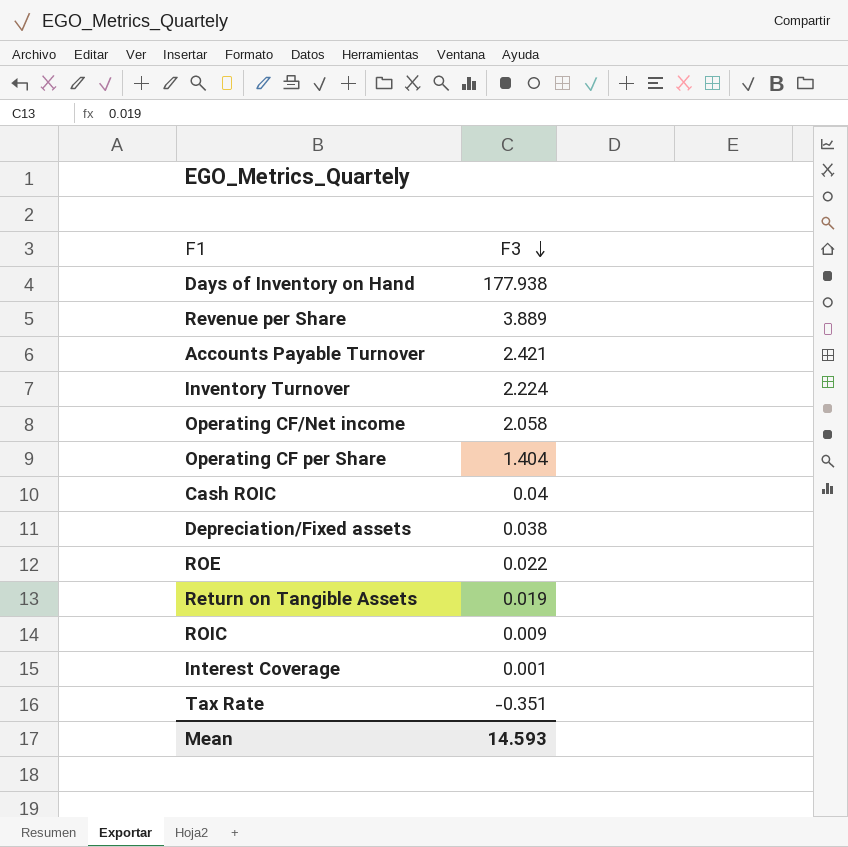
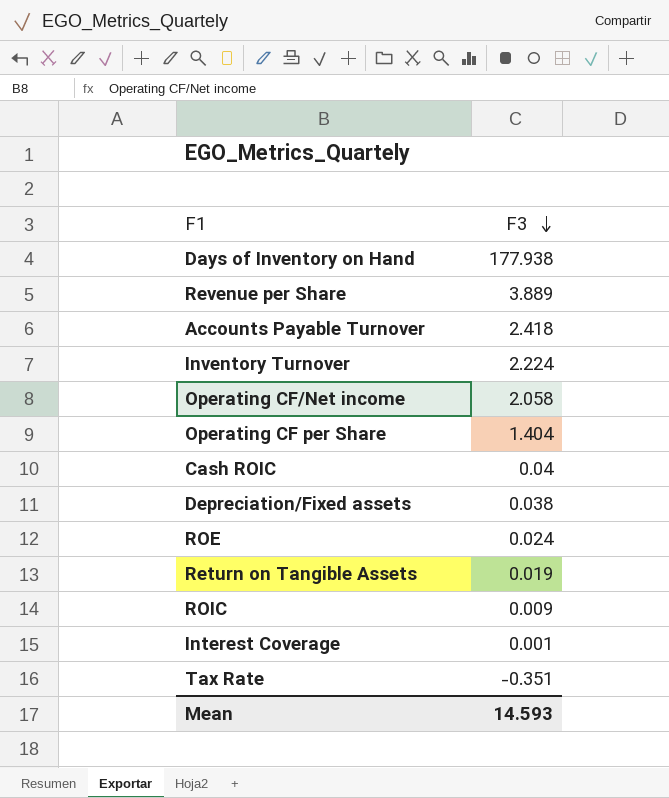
Accounts Payable Turnover | F3: 2.421 -> 2.418
ROE | F3: 0.022 -> 0.024

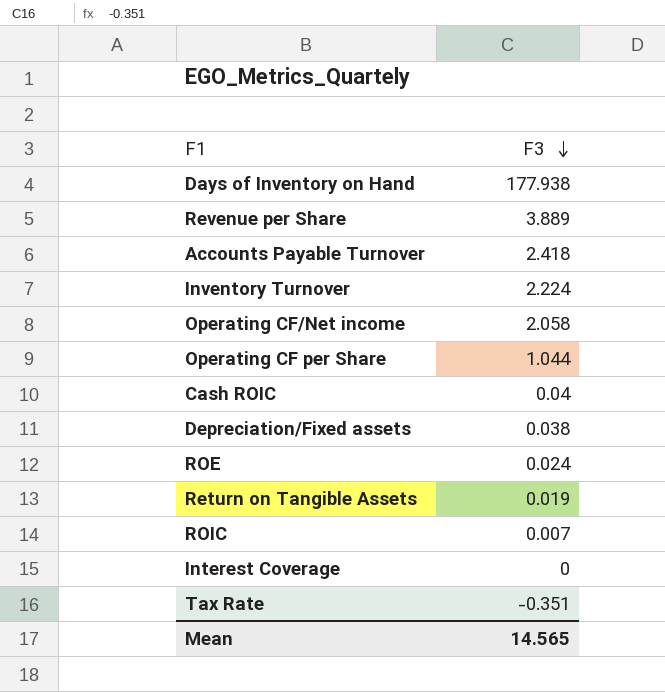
Operating CF per Share | F3: 1.404 -> 1.044
ROIC | F3: 0.009 -> 0.007
Interest Coverage | F3: 0.001 -> 0
Mean | F3: 14.593 -> 14.565

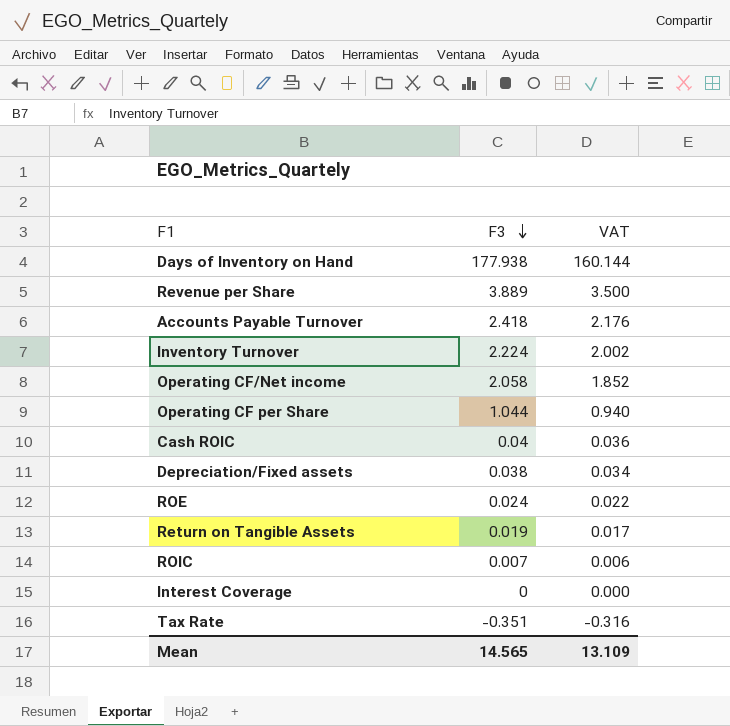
column VAT | formula: none -> [F3] * 0.9

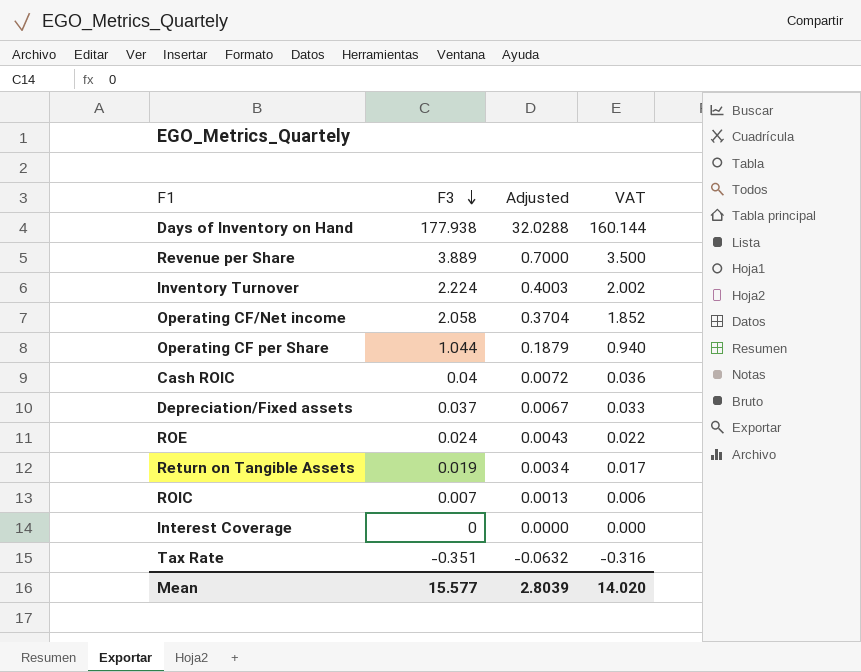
column Adjusted | formula: none -> [F3] * 0.18
row Accounts Payable Turnover: 2.418 | 2.176 -> none
Depreciation/Fixed assets | F3: 0.038 -> 0.037
Depreciation/Fixed assets | VAT: 0.034 -> 0.033
Mean | F3: 14.565 -> 15.577
Mean | VAT: 13.109 -> 14.020

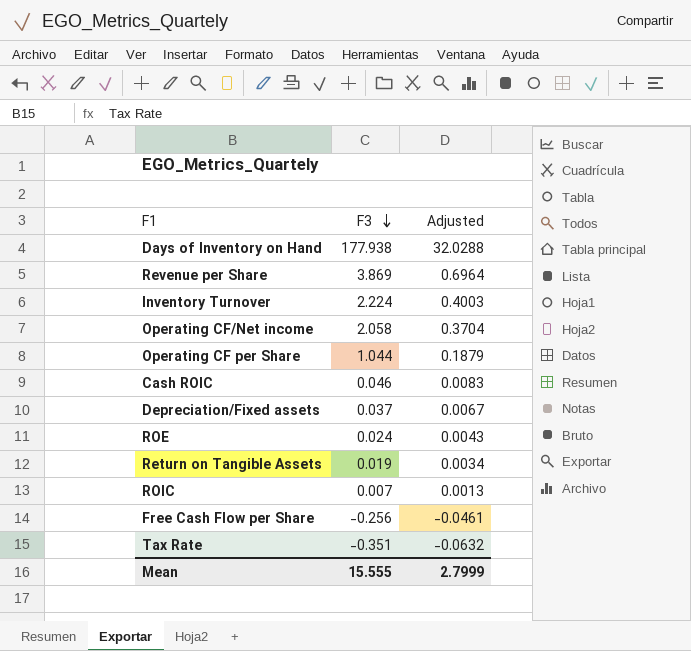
column VAT | formula: [F3] * 0.9 -> none
row Interest Coverage: 0 | 0.0000 | 0.000 -> none
Revenue per Share | F3: 3.889 -> 3.869
Revenue per Share | Adjusted: 0.7000 -> 0.6964
Cash ROIC | F3: 0.04 -> 0.046
Cash ROIC | Adjusted: 0.0072 -> 0.0083
row Free Cash Flow per Share: none -> -0.256 | -0.0461
Mean | F3: 15.577 -> 15.555
Mean | Adjusted: 2.8039 -> 2.7999

